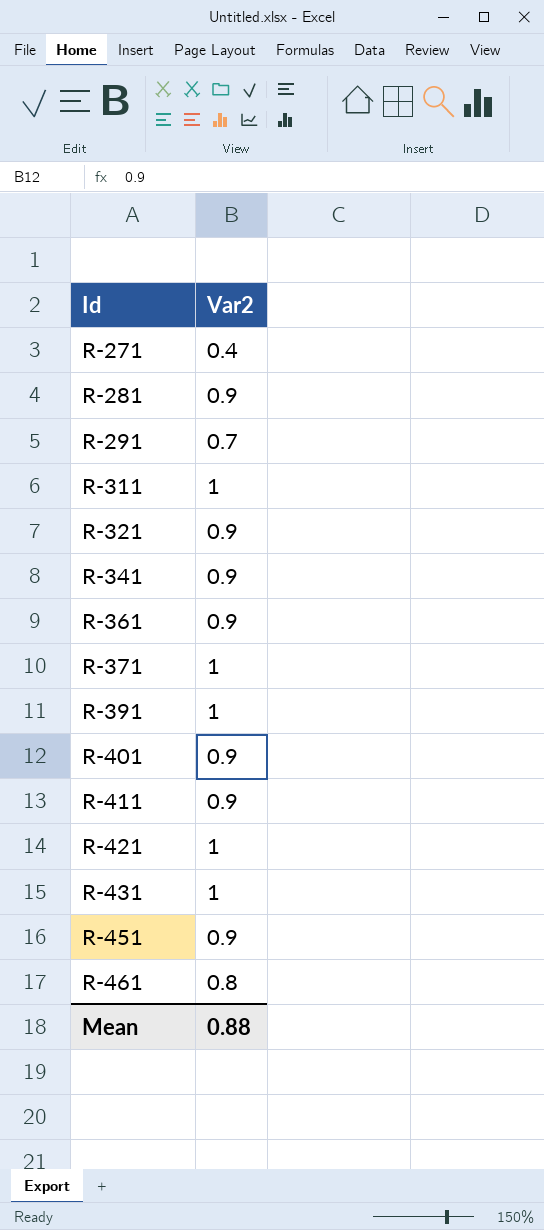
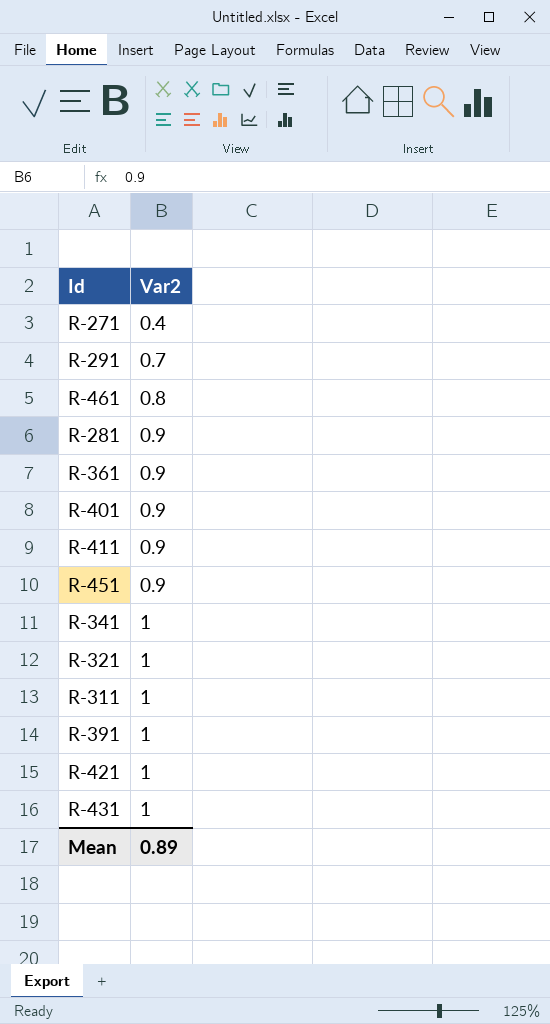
row order: Id ascending -> Var2 ascending
row R-371: 1 -> none
R-341 | Var2: 0.9 -> 1
R-321 | Var2: 0.9 -> 1
Mean | Var2: 0.88 -> 0.89

